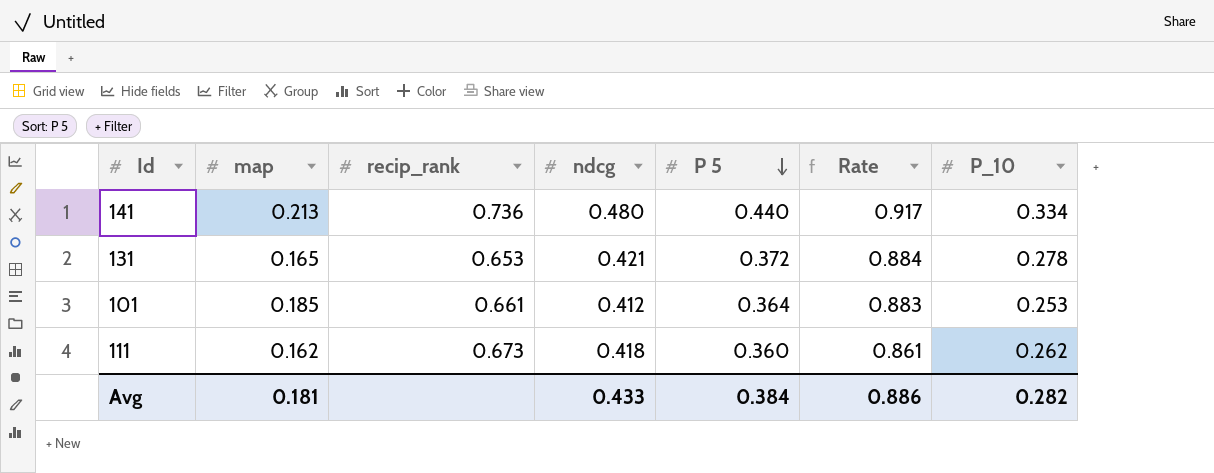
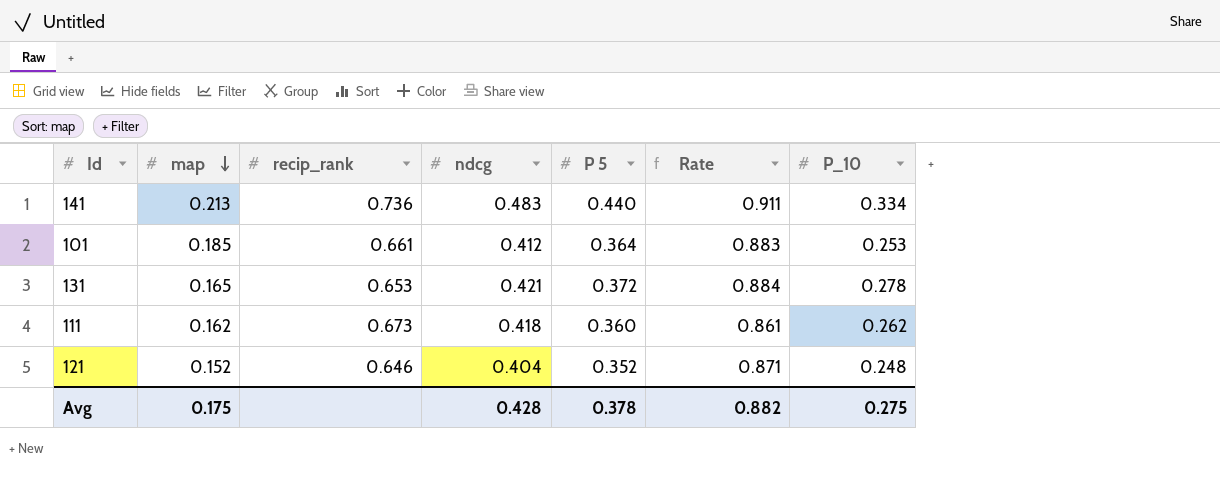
row order: P 5 descending -> map descending
141 | ndcg: 0.480 -> 0.483
141 | Rate: 0.917 -> 0.911
row 121: none -> 0.152 | 0.646 | 0.404 | 0.352 | 0.871 | 0.248
Avg | map: 0.181 -> 0.175
Avg | ndcg: 0.433 -> 0.428
Avg | P 5: 0.384 -> 0.378
Avg | Rate: 0.886 -> 0.882
Avg | P_10: 0.282 -> 0.275

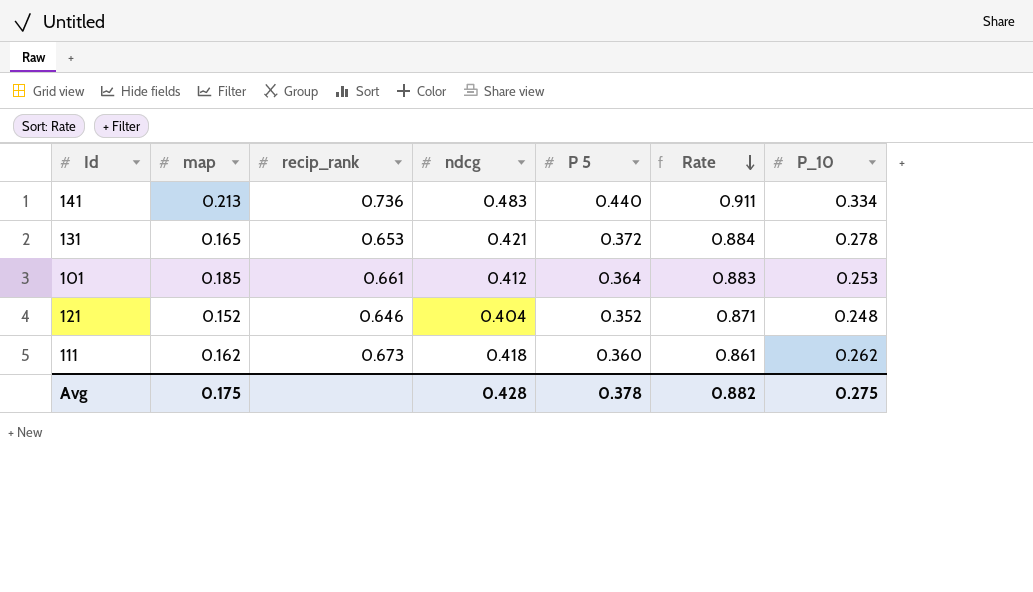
row order: map descending -> Rate descending

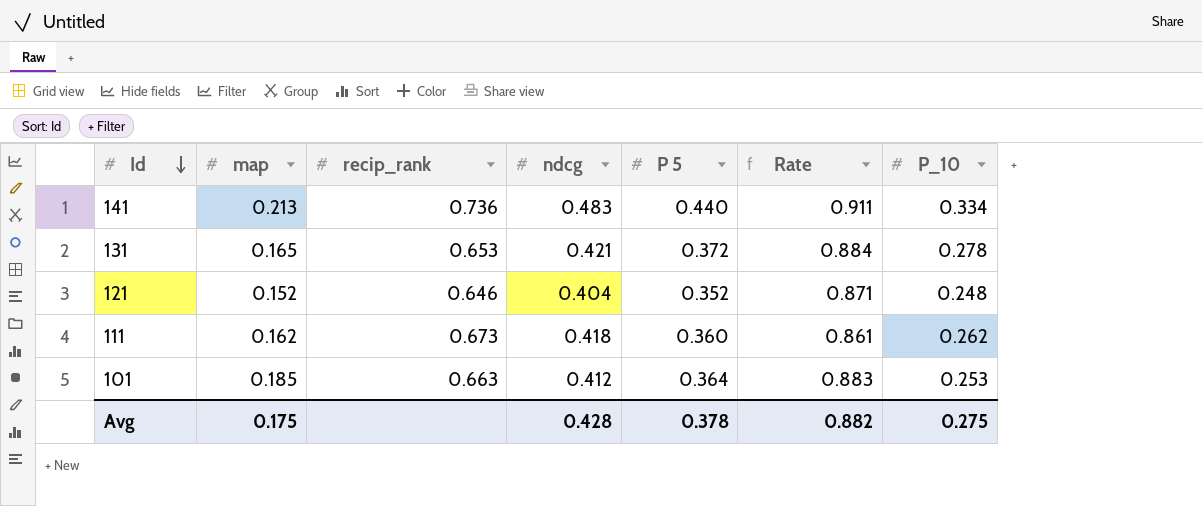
row order: Rate descending -> Id descending
101 | recip_rank: 0.661 -> 0.663

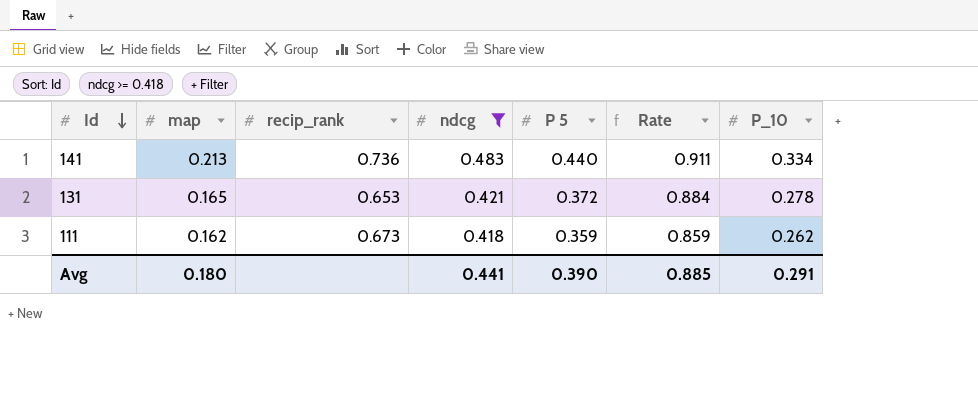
filter: none -> ndcg >= 0.418
111 | P 5: 0.360 -> 0.359
111 | Rate: 0.861 -> 0.859
Avg | map: 0.175 -> 0.180
Avg | ndcg: 0.428 -> 0.441
Avg | P 5: 0.378 -> 0.390
Avg | Rate: 0.882 -> 0.885
Avg | P_10: 0.275 -> 0.291

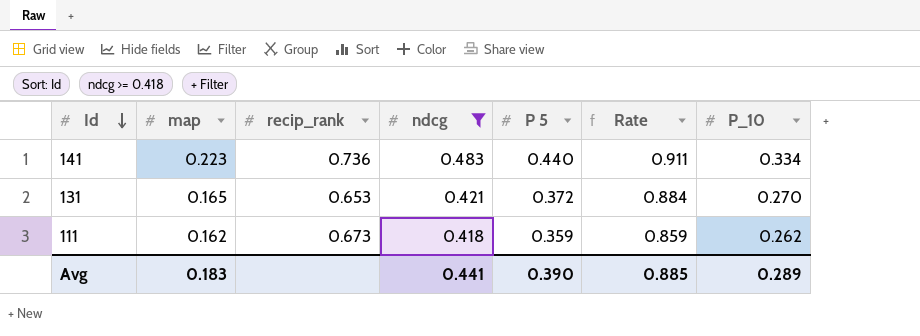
141 | map: 0.213 -> 0.223
131 | P_10: 0.278 -> 0.270
Avg | map: 0.180 -> 0.183
Avg | P_10: 0.291 -> 0.289

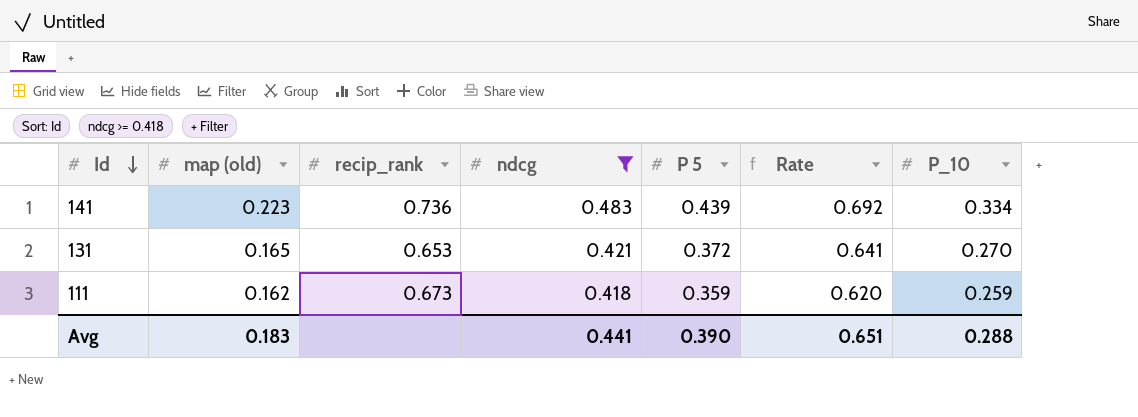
column name: map -> map (old)
column Rate | formula: [P 5] / [ndcg] -> [P_10] / [ndcg]
141 | P 5: 0.440 -> 0.439
111 | P_10: 0.262 -> 0.259
Avg | Rate: 0.885 -> 0.651
Avg | P_10: 0.289 -> 0.288

